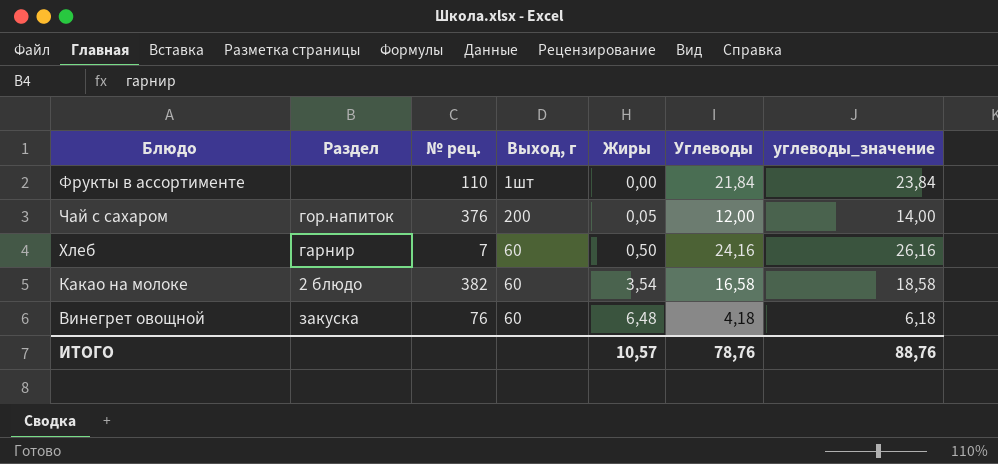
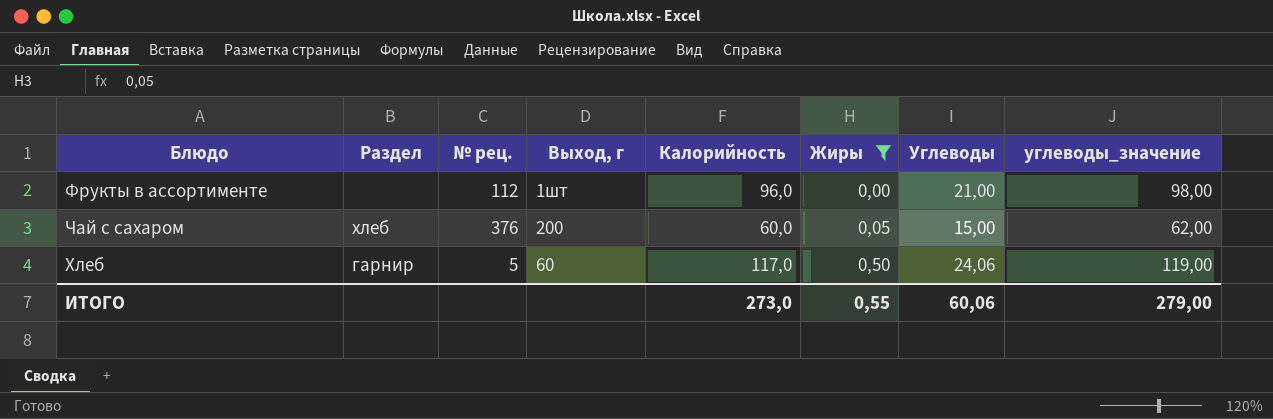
filter: none -> Жиры <= 0,50
column Калорийность | position: none -> 5
column углеводы_значение | formula: [Углеводы] + 2 -> [Калорийность] + 2
Фрукты в ассортименте | № рец.: 110 -> 112
Фрукты в ассортименте | Углеводы: 21,84 -> 21,00
Чай с сахаром | Раздел: гор.напиток -> хлеб
Чай с сахаром | Углеводы: 12,00 -> 15,00
Хлеб | № рец.: 7 -> 5
Хлеб | Углеводы: 24,16 -> 24,06
ИТОГО | Жиры: 10,57 -> 0,55
ИТОГО | Углеводы: 78,76 -> 60,06
ИТОГО | углеводы_значение: 88,76 -> 279,00

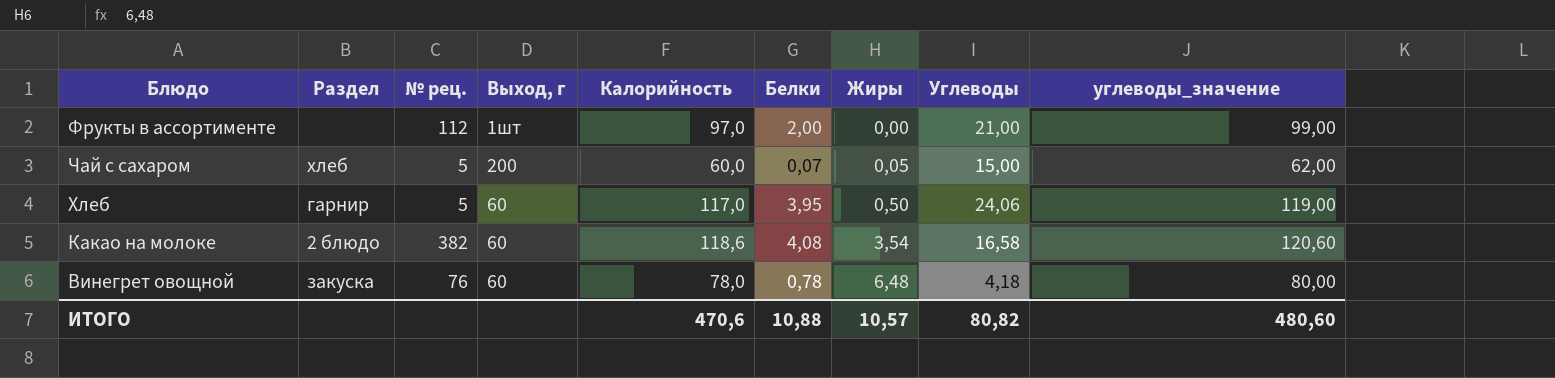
filter: Жиры <= 0,50 -> none
column Белки | position: none -> 6
Фрукты в ассортименте | Калорийность: 96,0 -> 97,0
Фрукты в ассортименте | углеводы_значение: 98,00 -> 99,00
Чай с сахаром | № рец.: 376 -> 5
ИТОГО | Калорийность: 273,0 -> 470,6
ИТОГО | Жиры: 0,55 -> 10,57
ИТОГО | Углеводы: 60,06 -> 80,82
ИТОГО | углеводы_значение: 279,00 -> 480,60

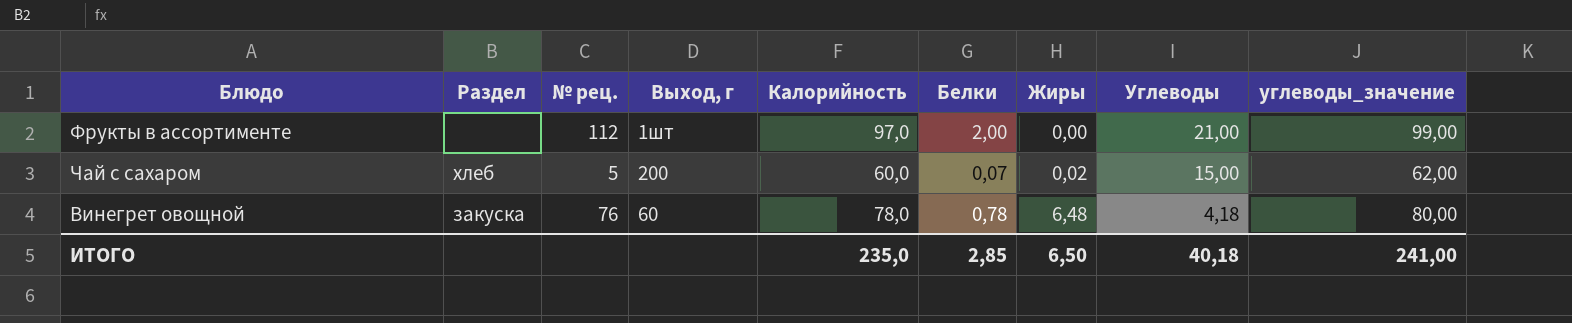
row Хлеб: гарнир | 5 | 60 | 117,0 | 3,95 | 0,50 | 24,06 | 119,00 -> none
row Какао на молоке: 2 блюдо | 382 | 60 | 118,6 | 4,08 | 3,54 | 16,58 | 120,60 -> none
Чай с сахаром | Жиры: 0,05 -> 0,02
ИТОГО | Калорийность: 470,6 -> 235,0
ИТОГО | Белки: 10,88 -> 2,85
ИТОГО | Жиры: 10,57 -> 6,50
ИТОГО | Углеводы: 80,82 -> 40,18
ИТОГО | углеводы_значение: 480,60 -> 241,00

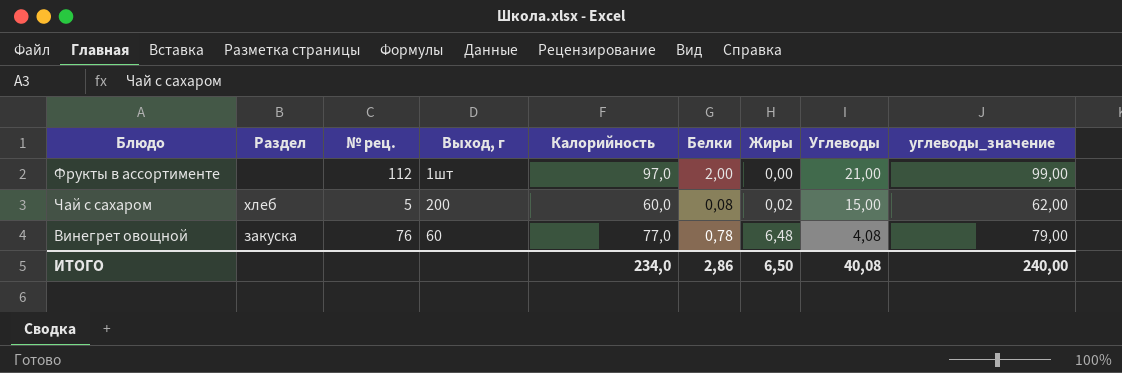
Чай с сахаром | Белки: 0,07 -> 0,08
Винегрет овощной | Калорийность: 78,0 -> 77,0
Винегрет овощной | Углеводы: 4,18 -> 4,08
Винегрет овощной | углеводы_значение: 80,00 -> 79,00
ИТОГО | Калорийность: 235,0 -> 234,0
ИТОГО | Белки: 2,85 -> 2,86
ИТОГО | Углеводы: 40,18 -> 40,08
ИТОГО | углеводы_значение: 241,00 -> 240,00

